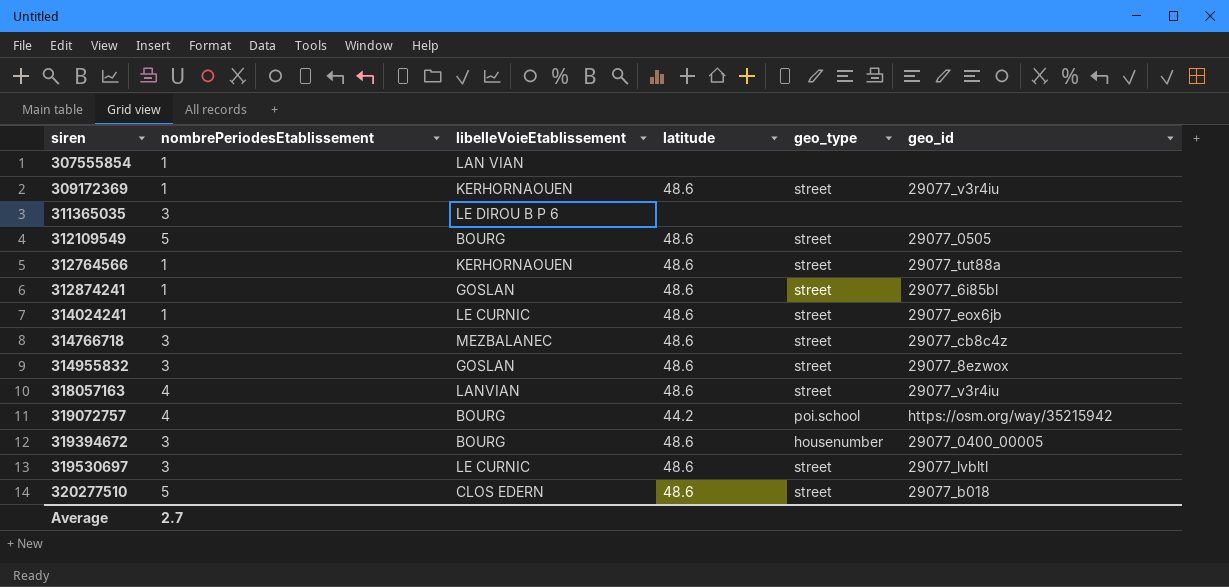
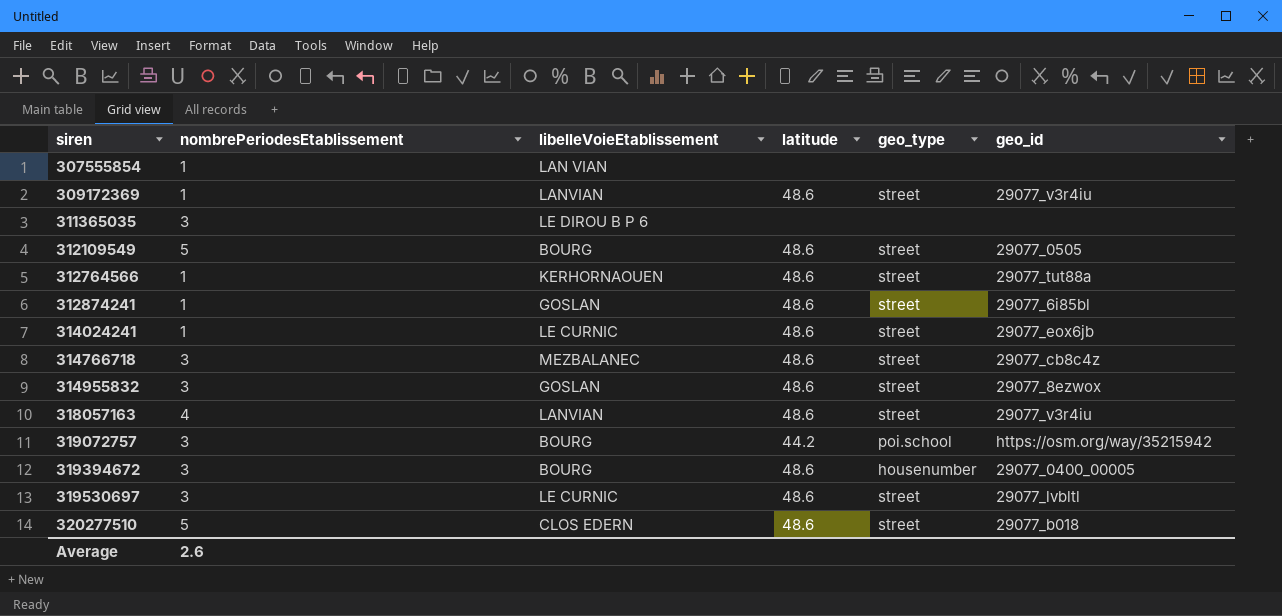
309172369 | libelleVoieEtablissement: KERHORNAOUEN -> LANVIAN
319072757 | nombrePeriodesEtablissement: 4 -> 3
Average | nombrePeriodesEtablissement: 2.7 -> 2.6

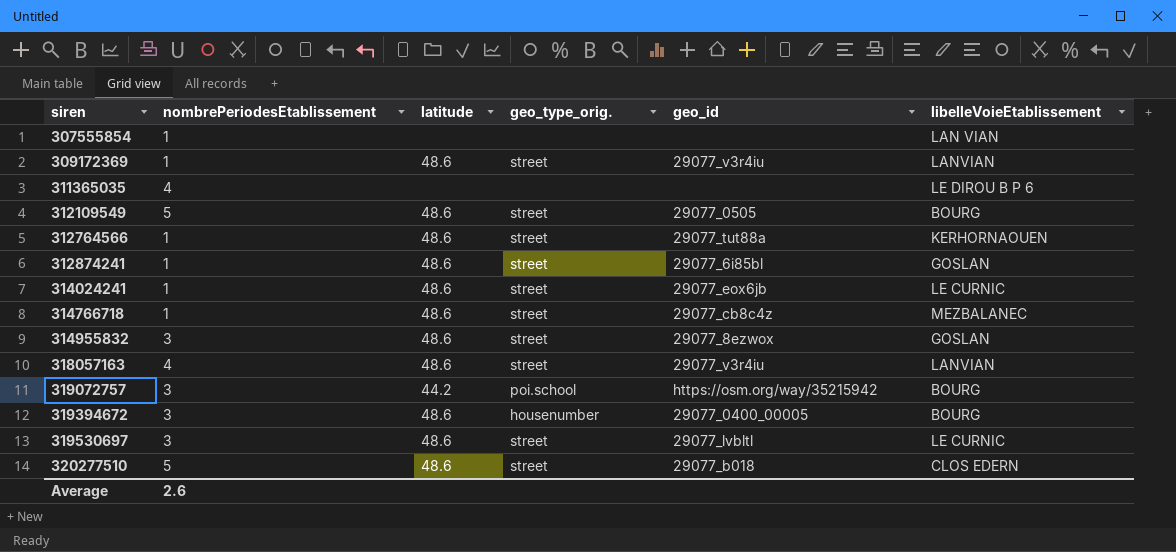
column name: geo_type -> geo_type_orig.
column libelleVoieEtablissement | position: 3 -> 6
311365035 | nombrePeriodesEtablissement: 3 -> 4
314766718 | nombrePeriodesEtablissement: 3 -> 1

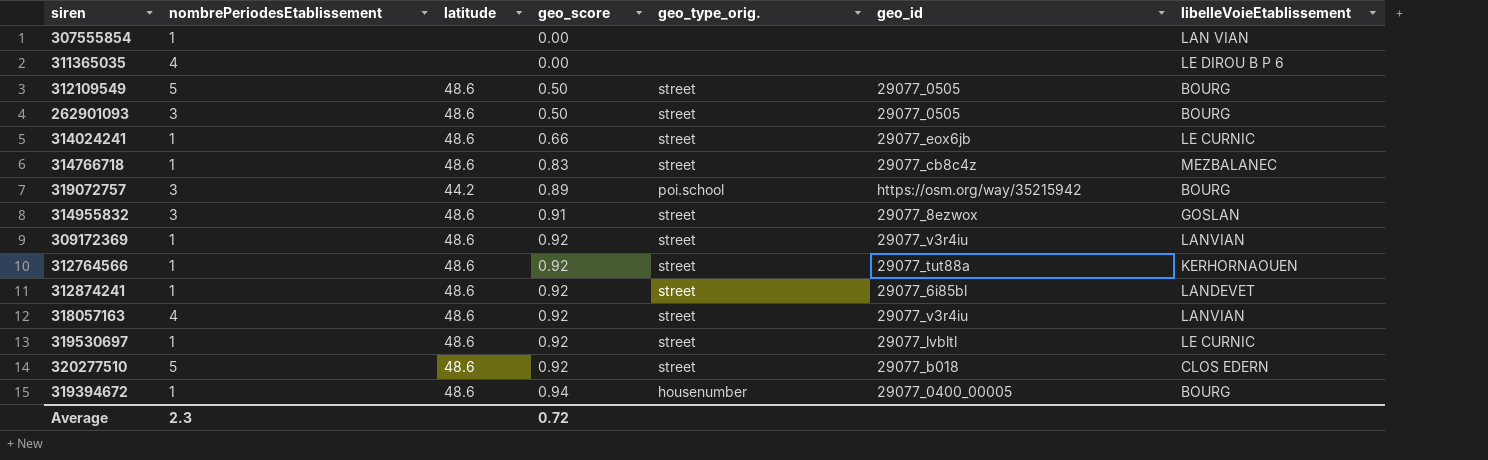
row order: siren ascending -> geo_score ascending
column geo_score | position: none -> 4
row 262901093: none -> 3 | 48.6 | 0.50 | street | 29077_0505 | BOURG
312874241 | libelleVoieEtablissement: GOSLAN -> LANDEVET
319530697 | nombrePeriodesEtablissement: 3 -> 1
319394672 | nombrePeriodesEtablissement: 3 -> 1
Average | nombrePeriodesEtablissement: 2.6 -> 2.3

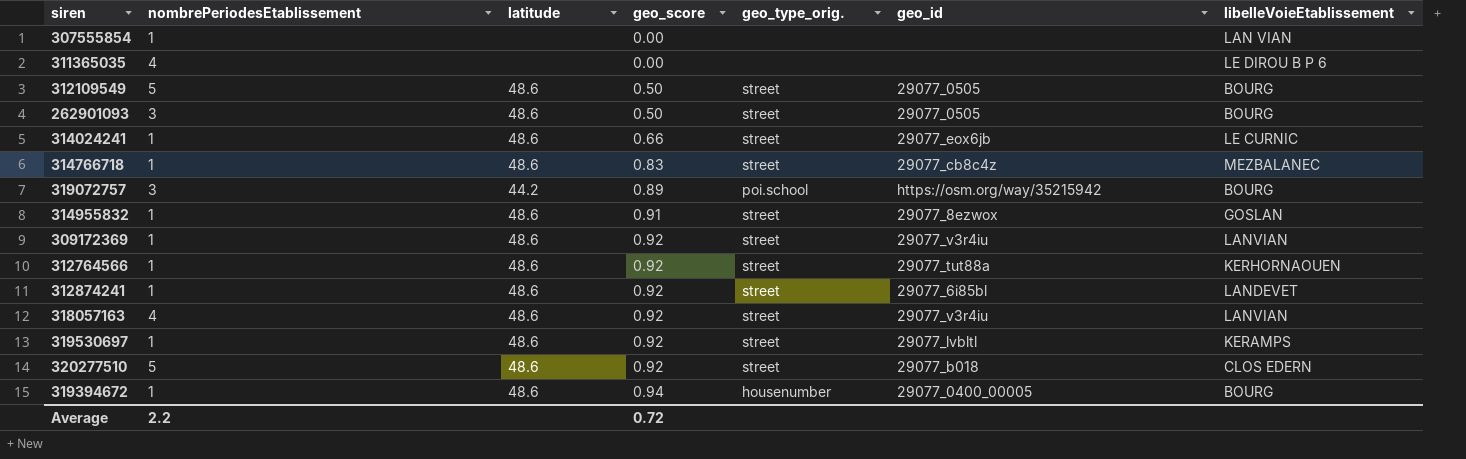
314955832 | nombrePeriodesEtablissement: 3 -> 1
319530697 | libelleVoieEtablissement: LE CURNIC -> KERAMPS
Average | nombrePeriodesEtablissement: 2.3 -> 2.2

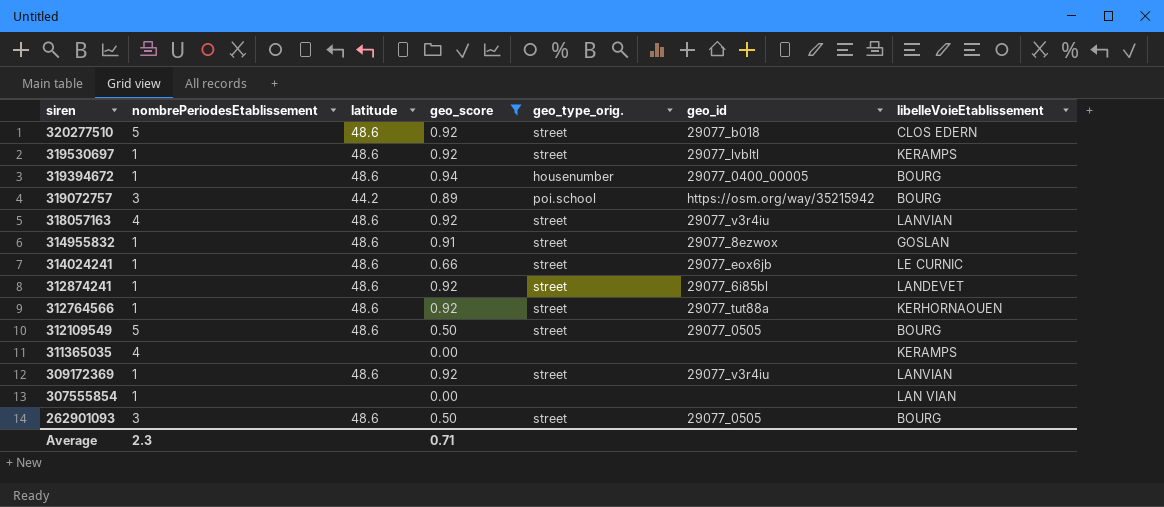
filter: none -> geo_score != 0.83
row order: geo_score ascending -> siren descending
311365035 | libelleVoieEtablissement: LE DIROU B P 6 -> KERAMPS
Average | nombrePeriodesEtablissement: 2.2 -> 2.3
Average | geo_score: 0.72 -> 0.71

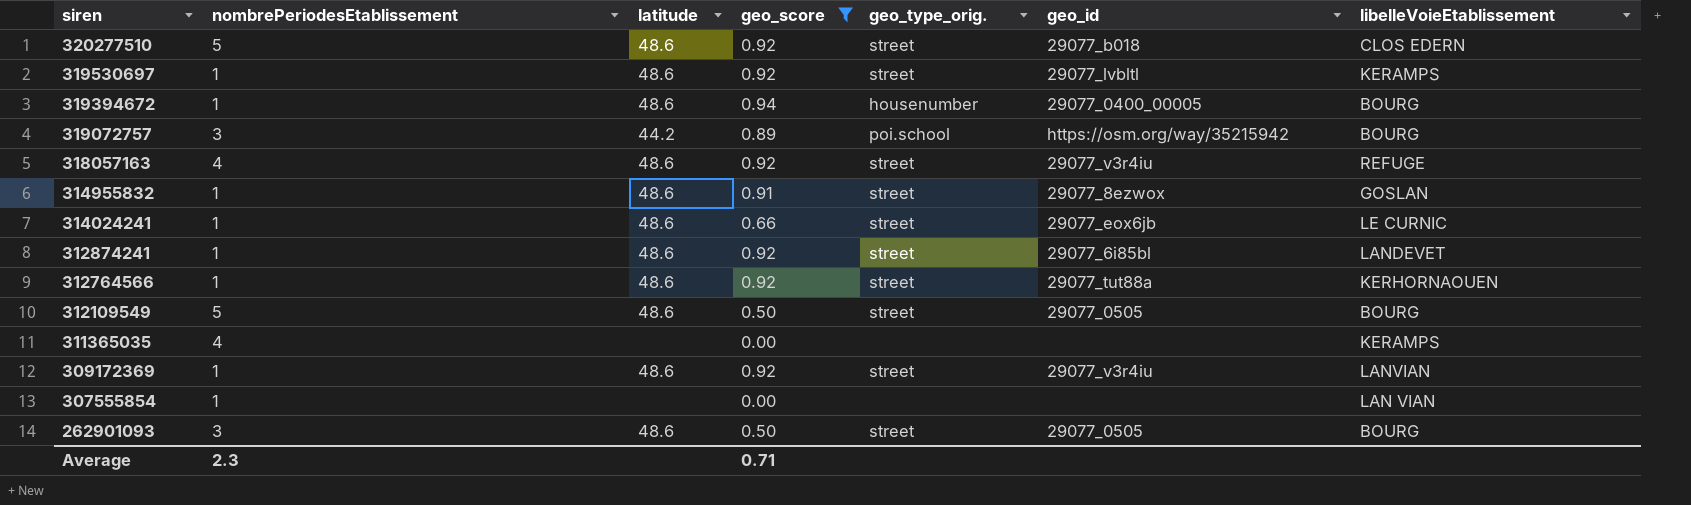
318057163 | libelleVoieEtablissement: LANVIAN -> REFUGE

